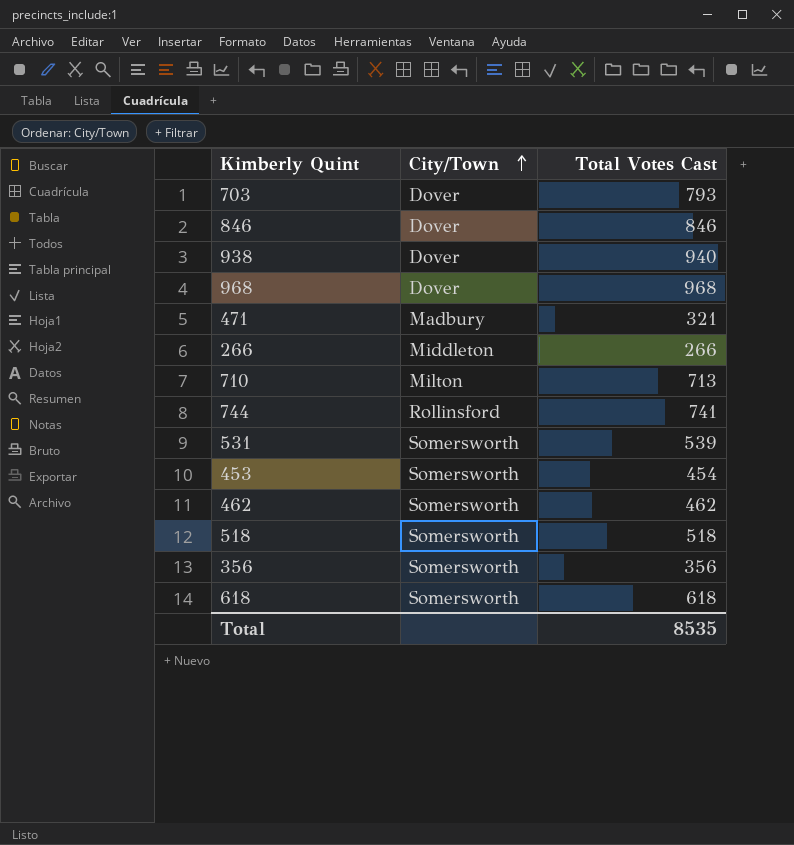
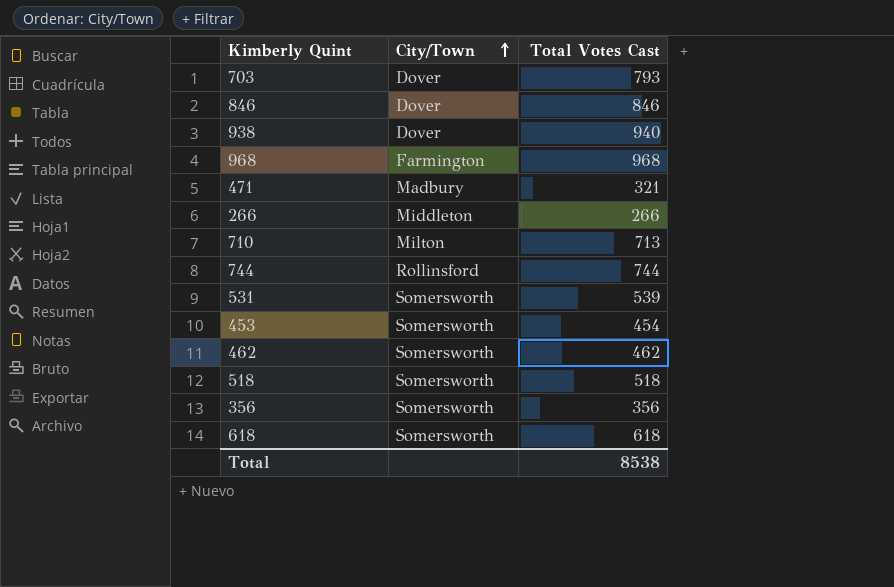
968 | City/Town: Dover -> Farmington
744 | Total Votes Cast: 741 -> 744
Total | Total Votes Cast: 8535 -> 8538

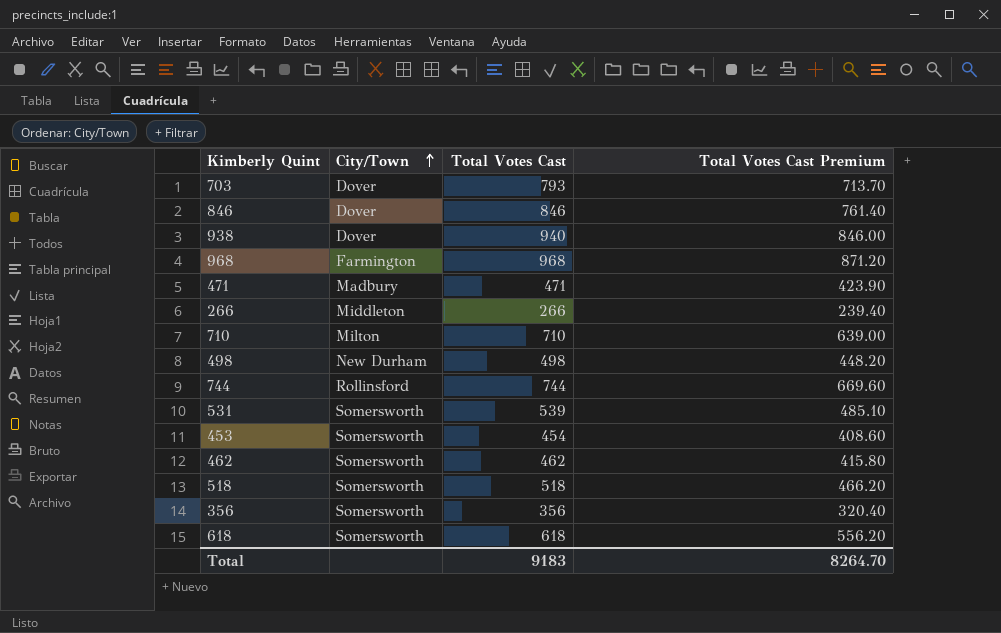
column Total Votes Cast Premium | formula: none -> [Total Votes Cast] * 0.9
471 | Total Votes Cast: 321 -> 471
710 | Total Votes Cast: 713 -> 710
row 498: none -> New Durham | 498 | 448.20
Total | Total Votes Cast: 8538 -> 9183

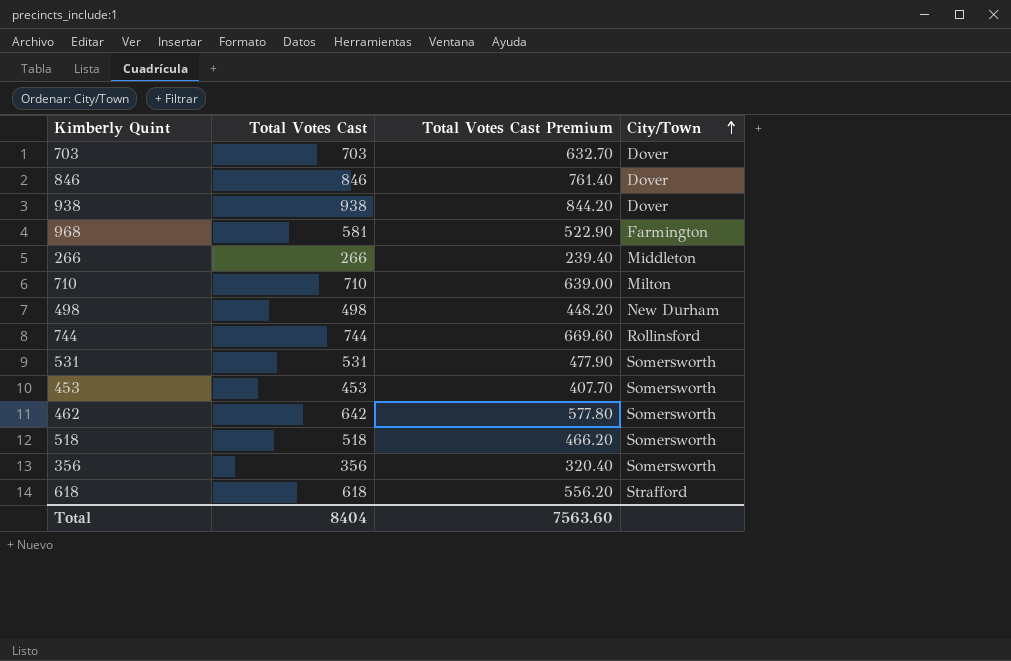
column City/Town | position: 2 -> 4
row 471: Madbury | 471 | 423.90 -> none
703 | Total Votes Cast: 793 -> 703
703 | Total Votes Cast Premium: 713.70 -> 632.70
938 | Total Votes Cast: 940 -> 938
938 | Total Votes Cast Premium: 846.00 -> 844.20
968 | Total Votes Cast: 968 -> 581
968 | Total Votes Cast Premium: 871.20 -> 522.90
531 | Total Votes Cast: 539 -> 531
531 | Total Votes Cast Premium: 485.10 -> 477.90
453 | Total Votes Cast: 454 -> 453
453 | Total Votes Cast Premium: 408.60 -> 407.70
462 | Total Votes Cast: 462 -> 642
462 | Total Votes Cast Premium: 415.80 -> 577.80
618 | City/Town: Somersworth -> Strafford
Total | Total Votes Cast: 9183 -> 8404
Total | Total Votes Cast Premium: 8264.70 -> 7563.60

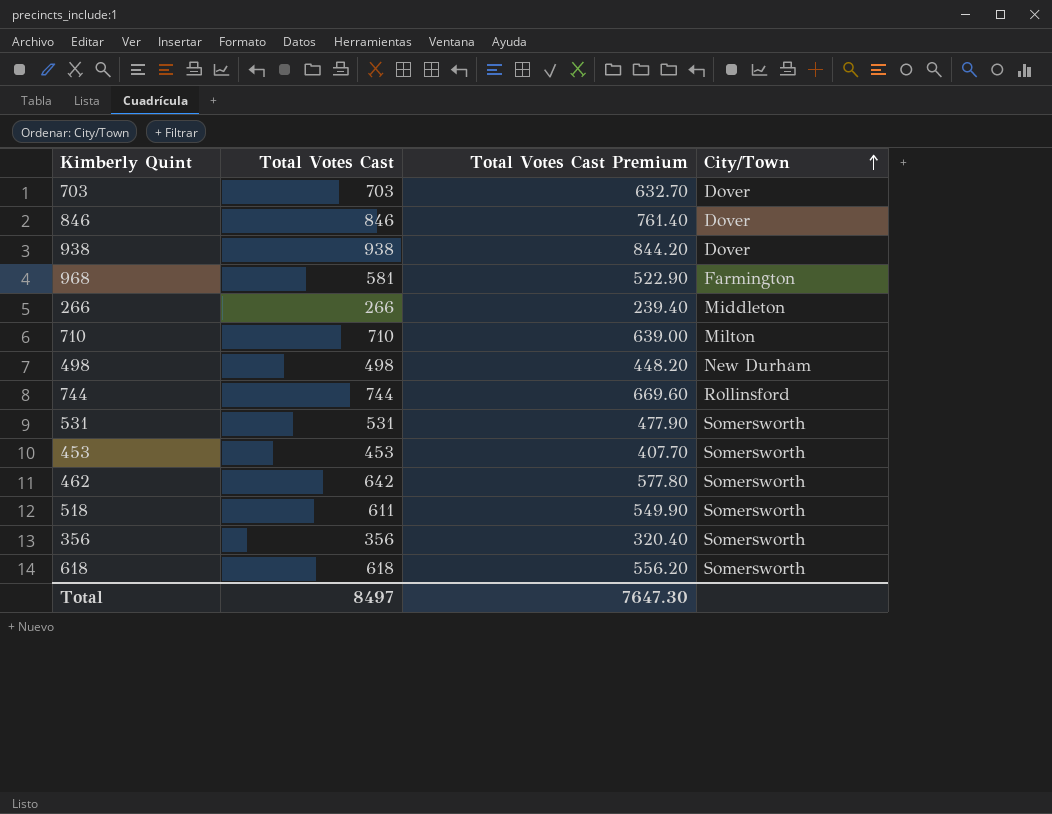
518 | Total Votes Cast: 518 -> 611
518 | Total Votes Cast Premium: 466.20 -> 549.90
618 | City/Town: Strafford -> Somersworth
Total | Total Votes Cast: 8404 -> 8497
Total | Total Votes Cast Premium: 7563.60 -> 7647.30

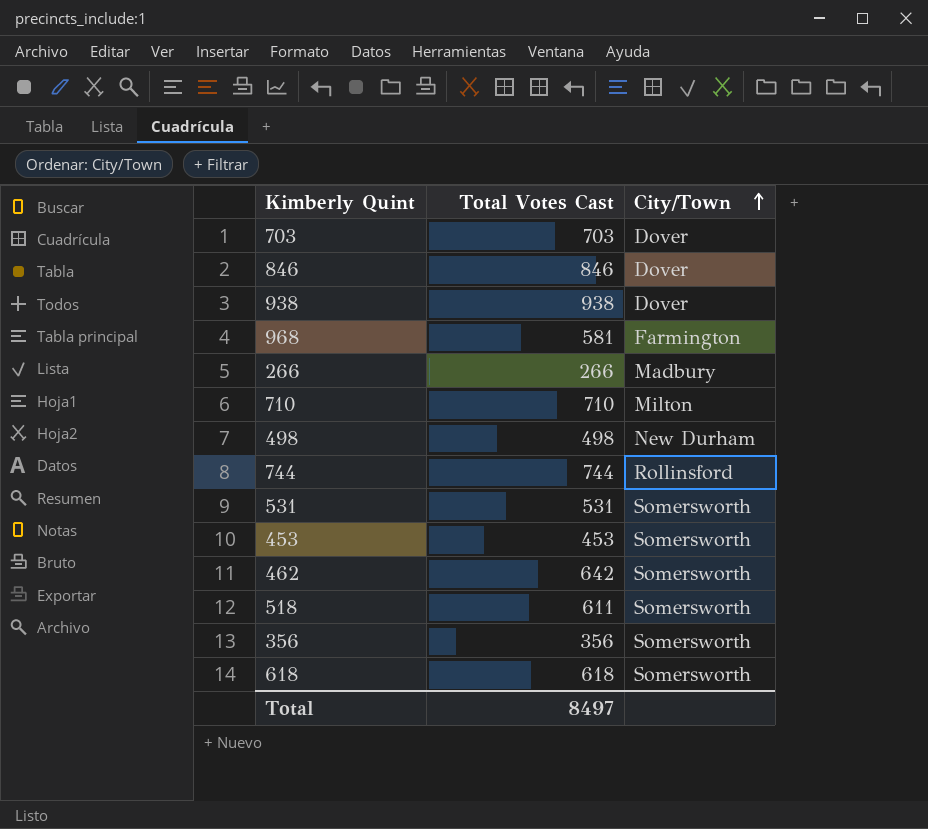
column Total Votes Cast Premium | formula: [Total Votes Cast] * 0.9 -> none
266 | City/Town: Middleton -> Madbury

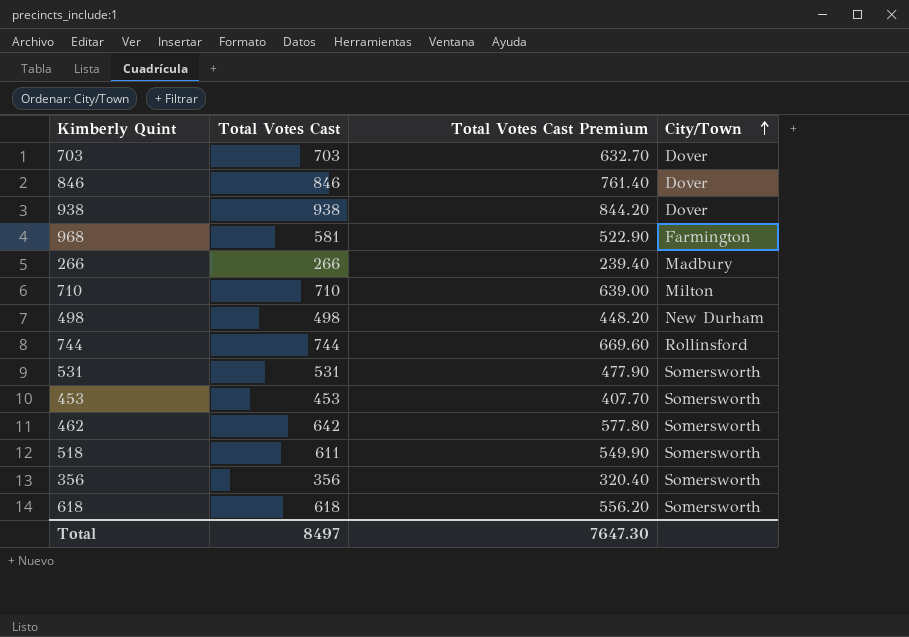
column Total Votes Cast Premium | formula: none -> [Total Votes Cast] * 0.9

